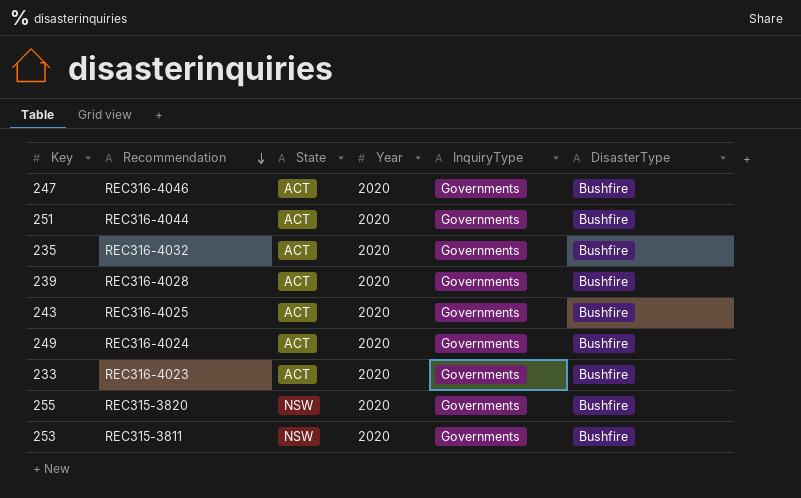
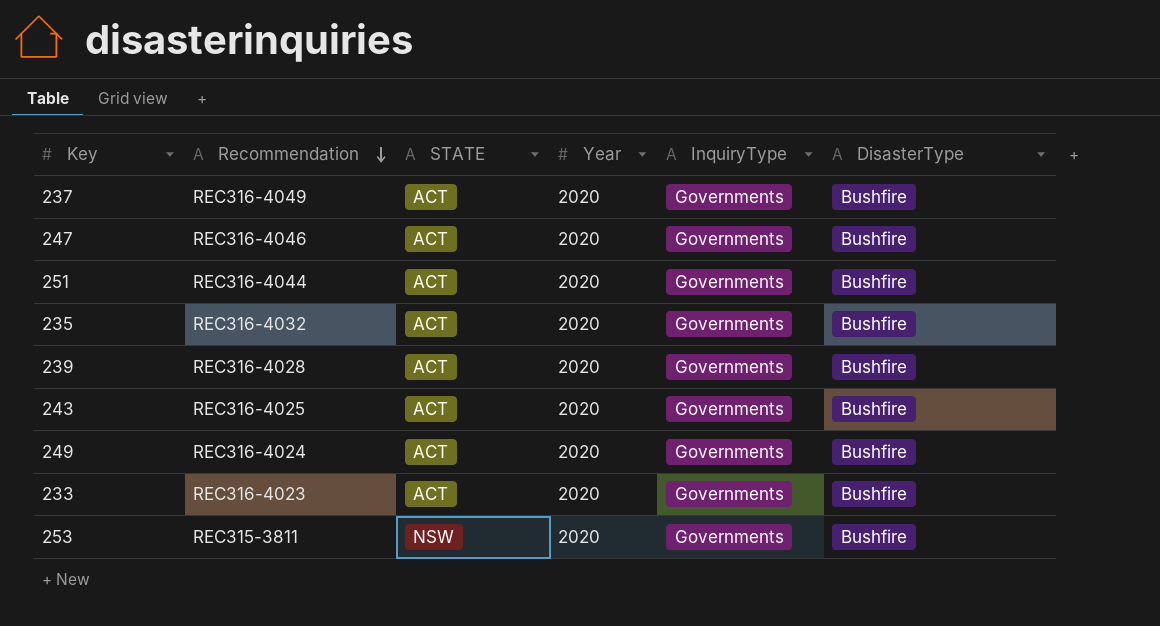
column name: State -> STATE
row 255: REC315-3820 | NSW | 2020 | Governments | Bushfire -> none
row 237: none -> REC316-4049 | ACT | 2020 | Governments | Bushfire

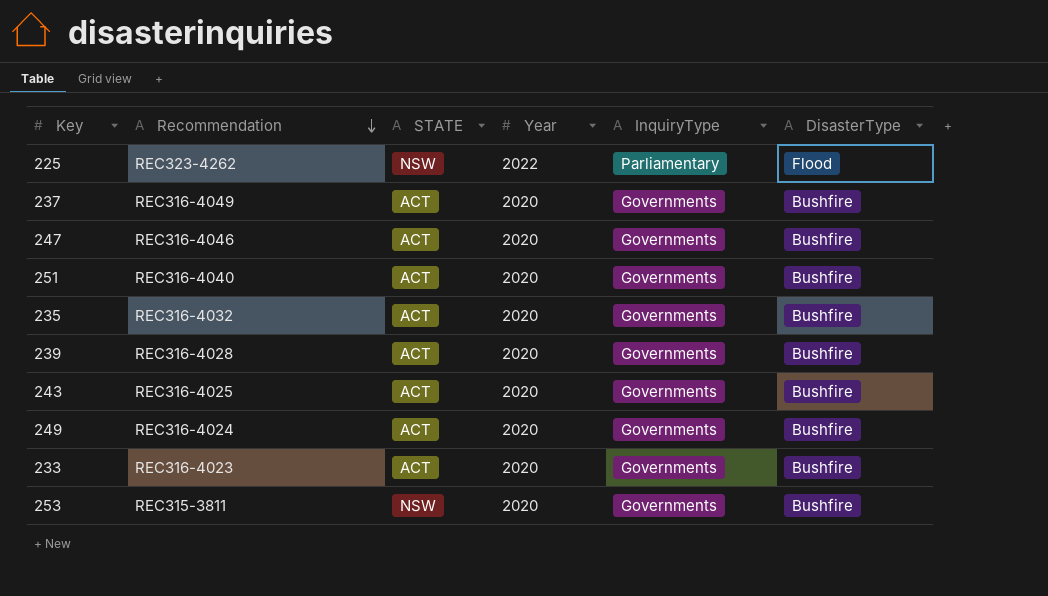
row 225: none -> REC323-4262 | NSW | 2022 | Parliamentary | Flood
251 | Recommendation: REC316-4044 -> REC316-4040

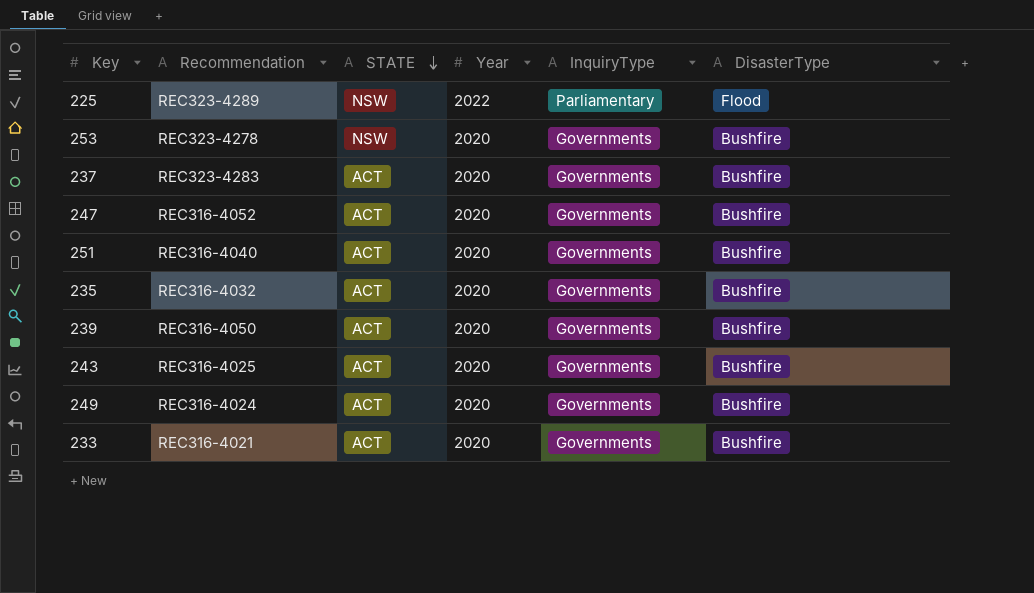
row order: Recommendation descending -> STATE descending
225 | Recommendation: REC323-4262 -> REC323-4289
253 | Recommendation: REC315-3811 -> REC323-4278
237 | Recommendation: REC316-4049 -> REC323-4283
247 | Recommendation: REC316-4046 -> REC316-4052
239 | Recommendation: REC316-4028 -> REC316-4050
233 | Recommendation: REC316-4023 -> REC316-4021

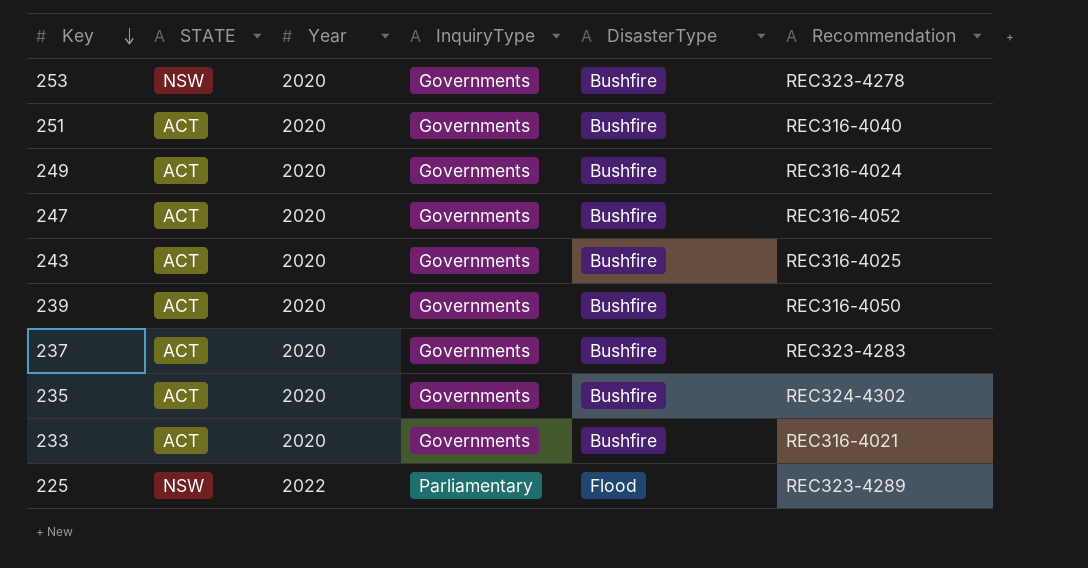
row order: STATE descending -> Key descending
column Recommendation | position: 2 -> 6
235 | Recommendation: REC316-4032 -> REC324-4302

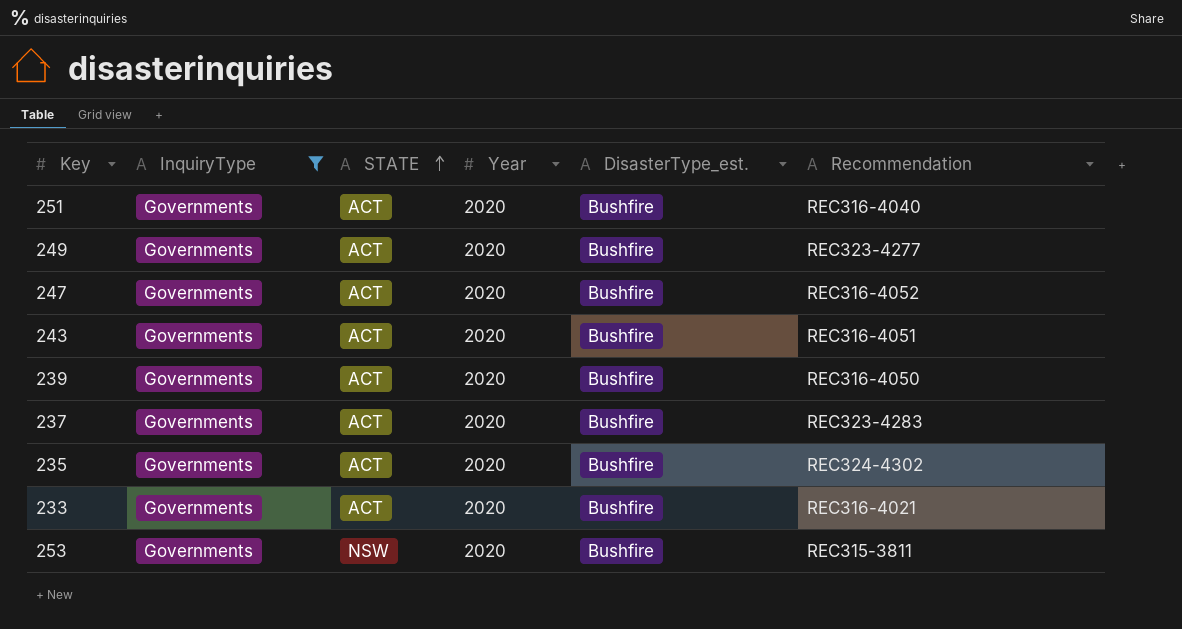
filter: none -> InquiryType = Governments
row order: Key descending -> STATE ascending
column InquiryType | position: 4 -> 2
column name: DisasterType -> DisasterType_est.
249 | Recommendation: REC316-4024 -> REC323-4277
243 | Recommendation: REC316-4025 -> REC316-4051
253 | Recommendation: REC323-4278 -> REC315-3811

